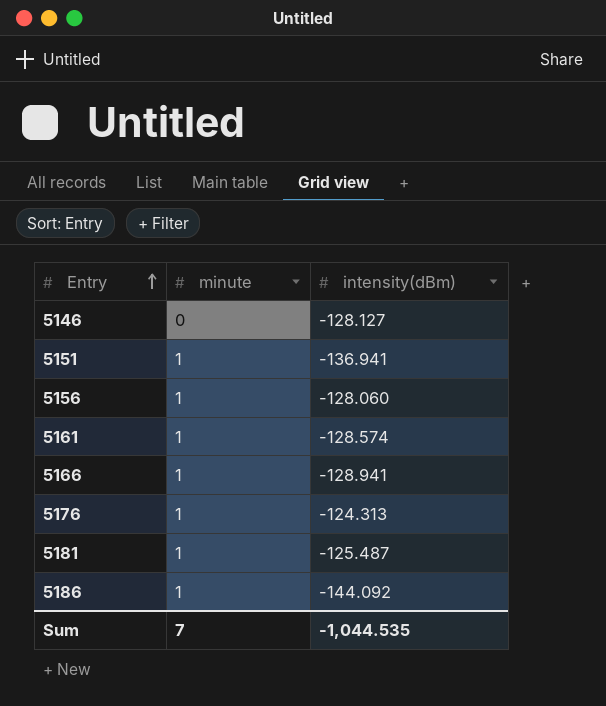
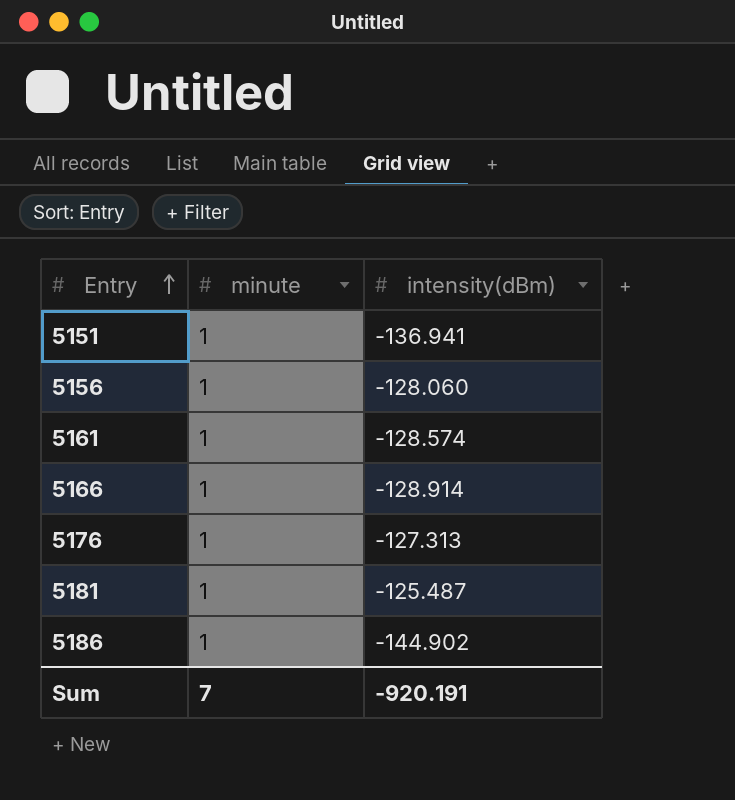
row 5146: 0 | -128.127 -> none
5166 | intensity(dBm): -128.941 -> -128.914
5176 | intensity(dBm): -124.313 -> -127.313
5186 | intensity(dBm): -144.092 -> -144.902
Sum | intensity(dBm): -1,044.535 -> -920.191

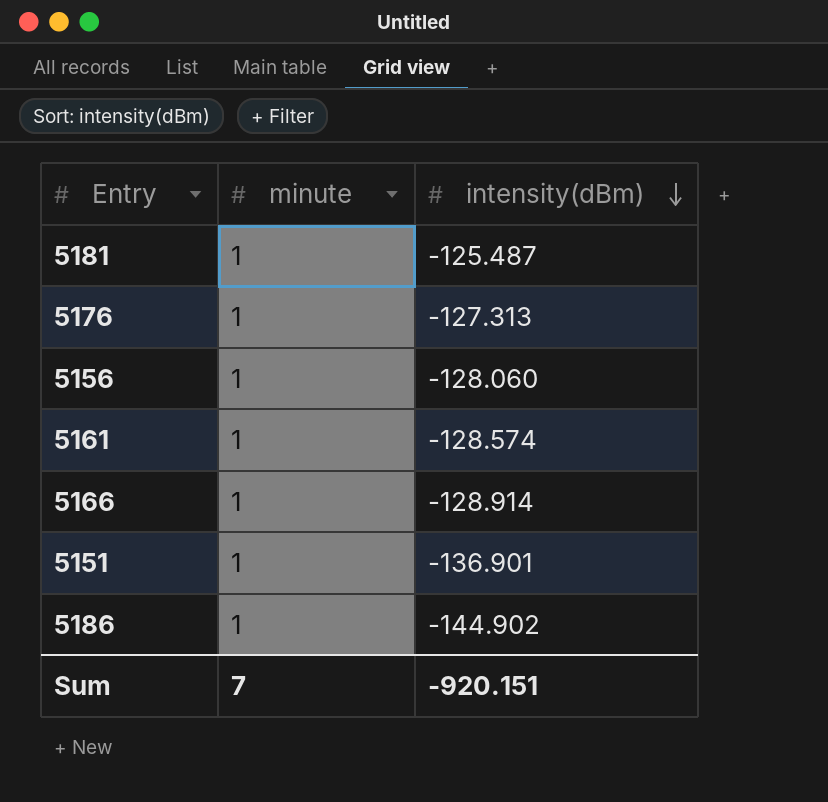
row order: Entry ascending -> intensity(dBm) descending
5151 | intensity(dBm): -136.941 -> -136.901
Sum | intensity(dBm): -920.191 -> -920.151

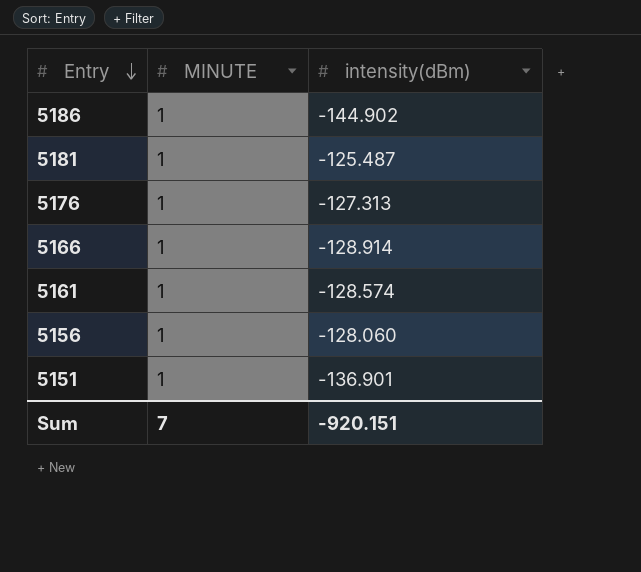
row order: intensity(dBm) descending -> Entry descending
column name: minute -> MINUTE

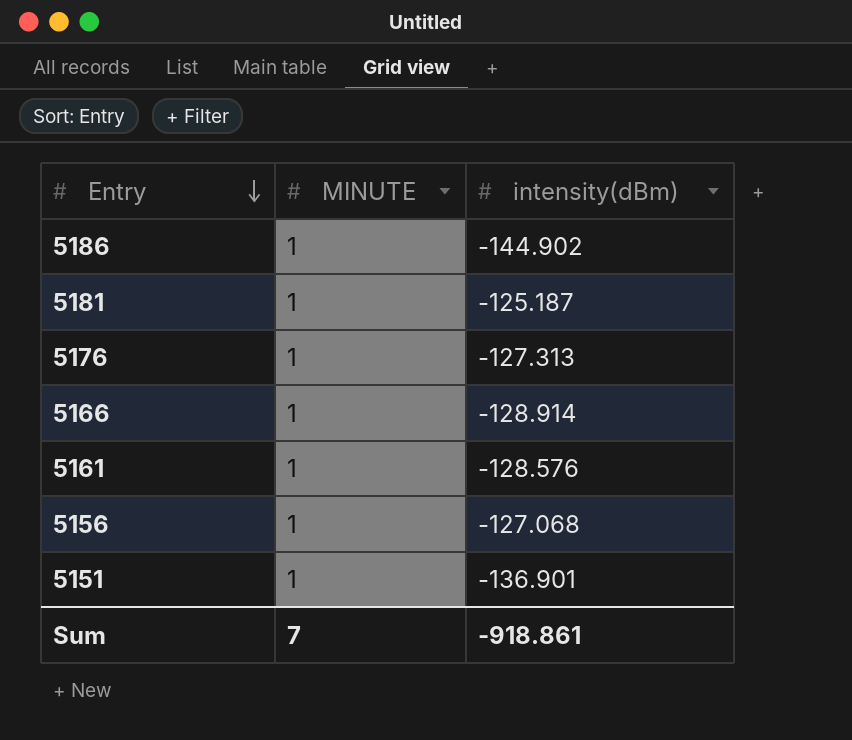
5181 | intensity(dBm): -125.487 -> -125.187
5161 | intensity(dBm): -128.574 -> -128.576
5156 | intensity(dBm): -128.060 -> -127.068
Sum | intensity(dBm): -920.151 -> -918.861

